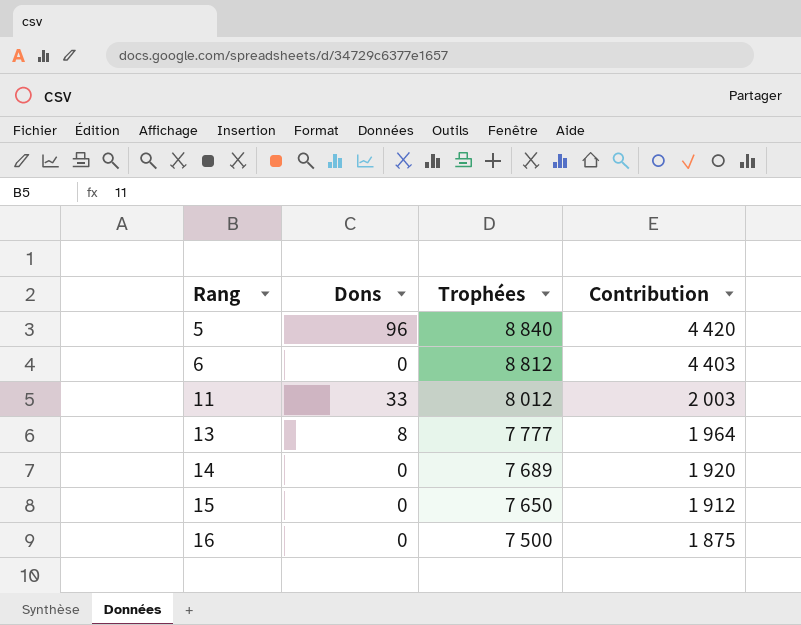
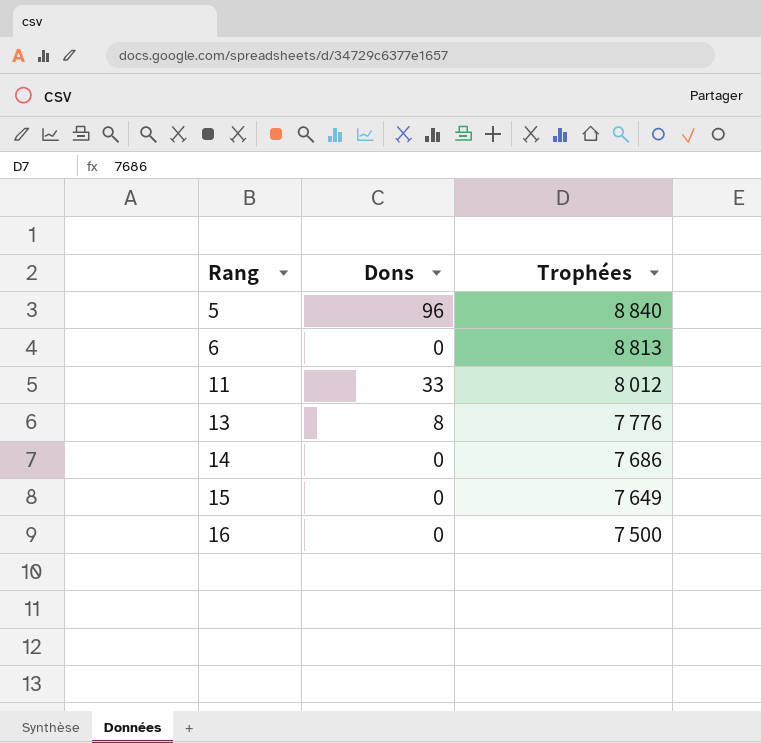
column Contribution | position: 4 -> none
6 | Trophées: 8 812 -> 8 813
13 | Trophées: 7 777 -> 7 776
14 | Trophées: 7 689 -> 7 686
15 | Trophées: 7 650 -> 7 649

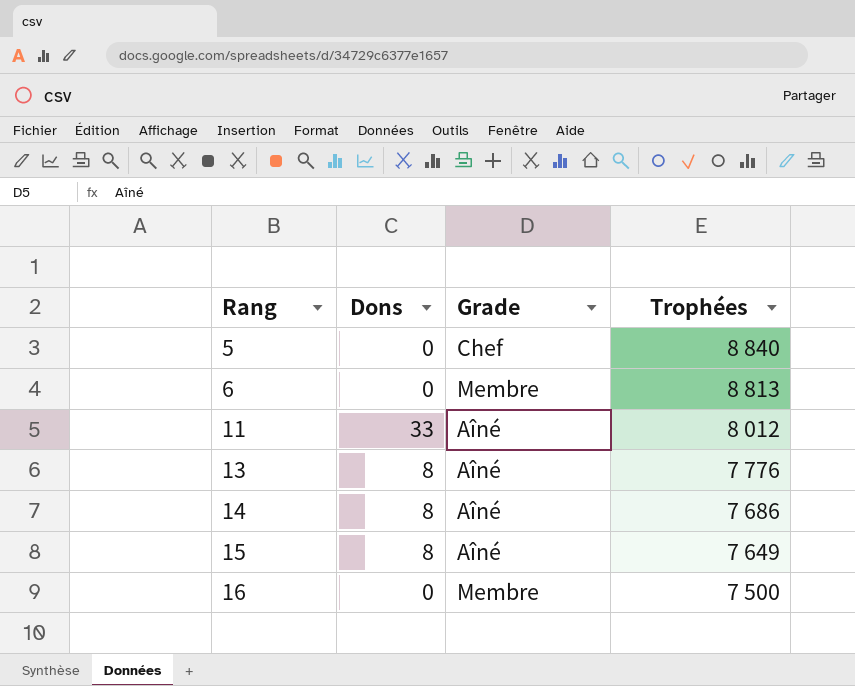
column Grade | position: none -> 3
5 | Dons: 96 -> 0
14 | Dons: 0 -> 8
15 | Dons: 0 -> 8

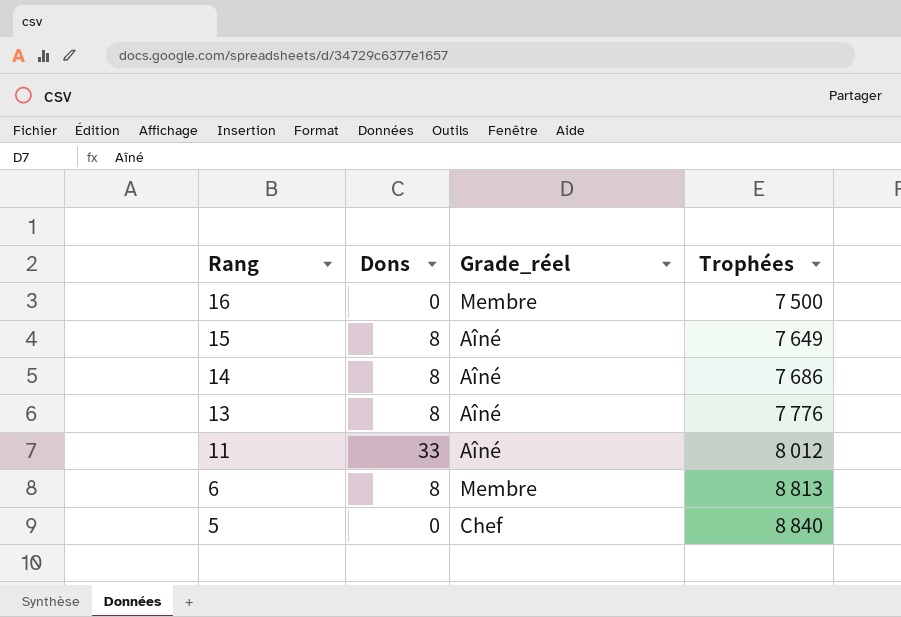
row order: Rang ascending -> Rang descending
column name: Grade -> Grade_réel
6 | Dons: 0 -> 8

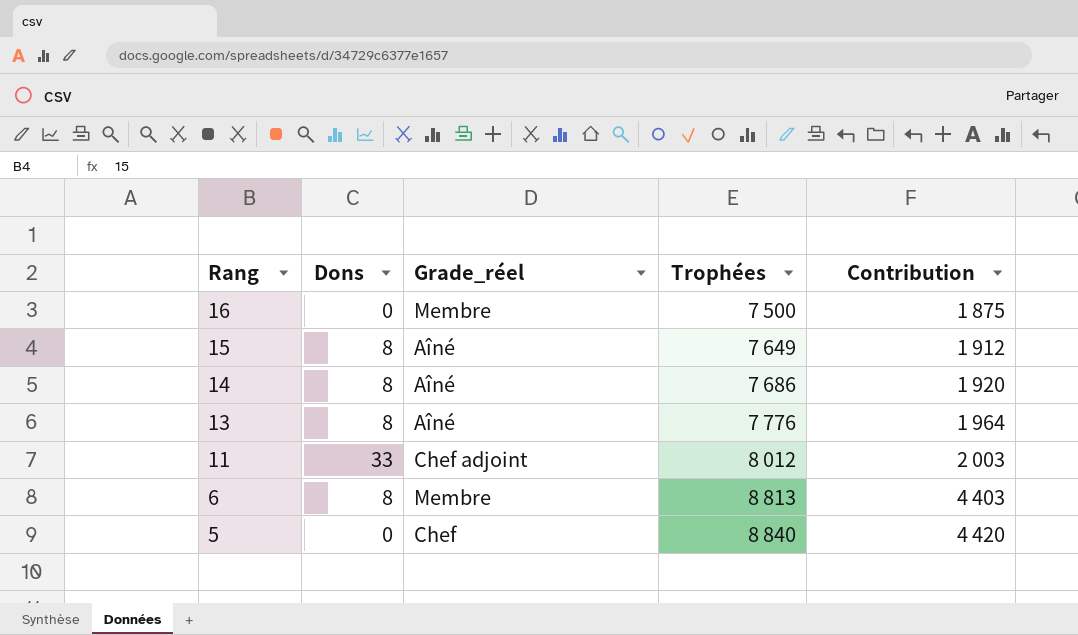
column Contribution | position: none -> 5
11 | Grade_réel: Aîné -> Chef adjoint

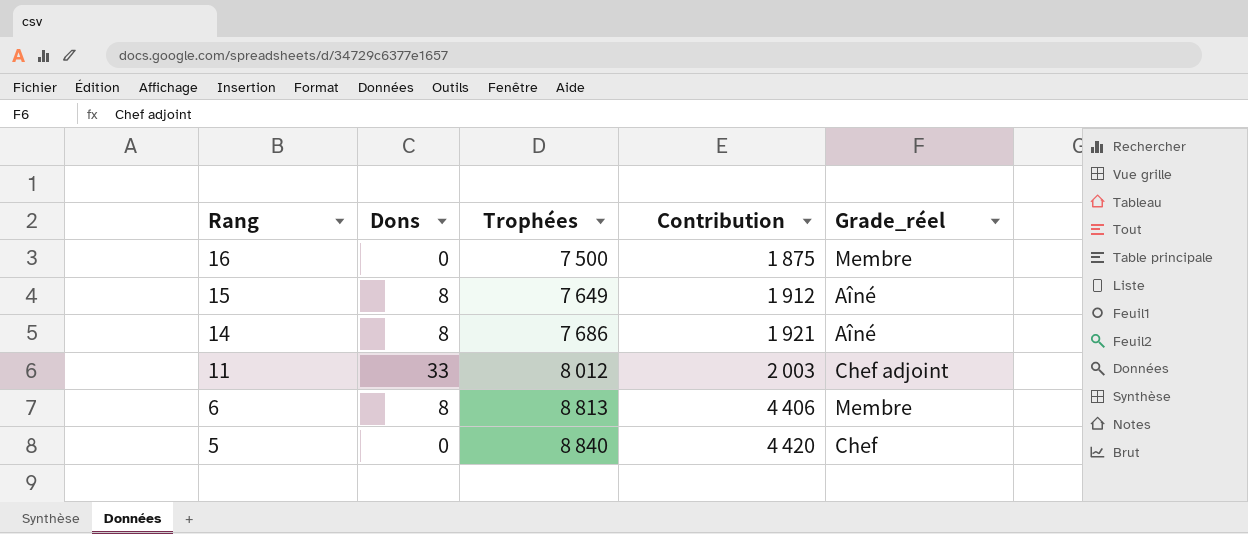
column Grade_réel | position: 3 -> 5
row 13: 8 | Aîné | 7 776 | 1 964 -> none
14 | Contribution: 1 920 -> 1 921
6 | Contribution: 4 403 -> 4 406

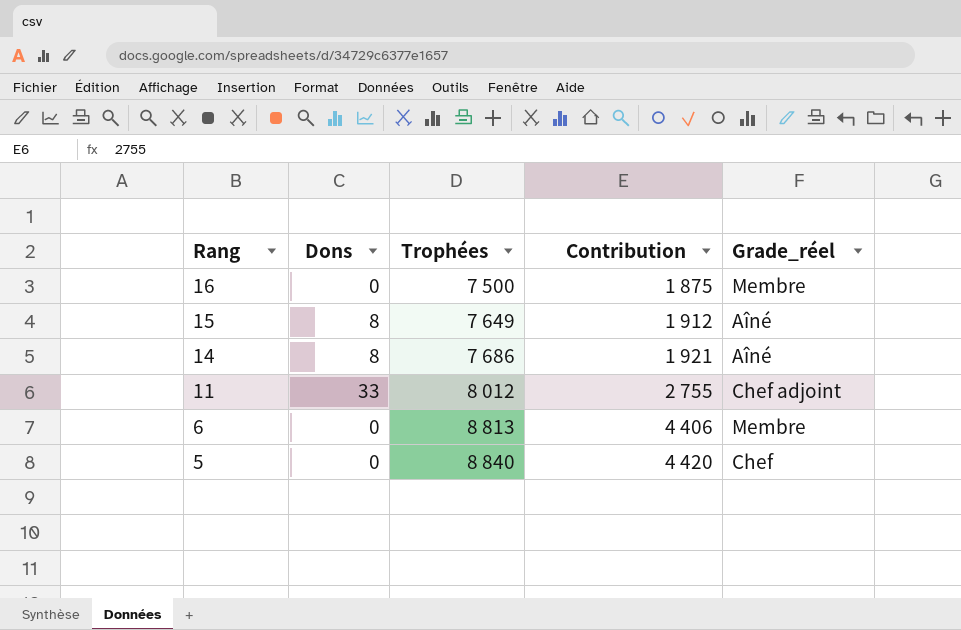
11 | Contribution: 2 003 -> 2 755
6 | Dons: 8 -> 0

